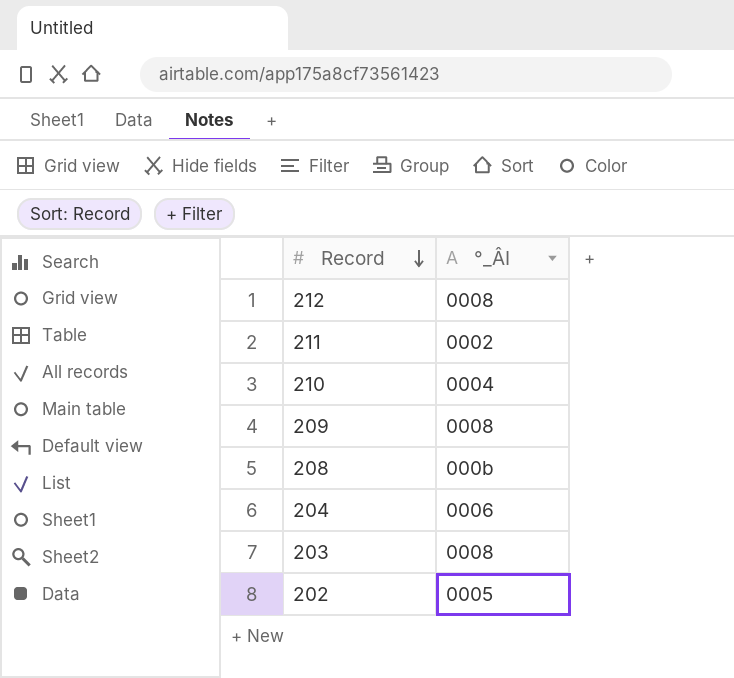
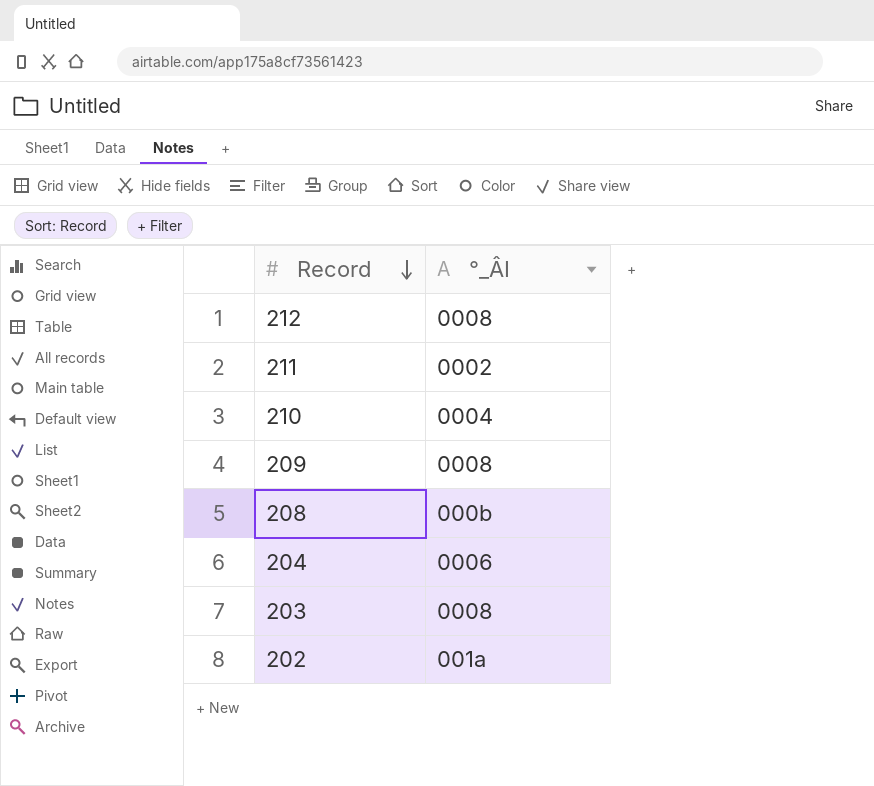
202 | °_ÂI: 0005 -> 001a

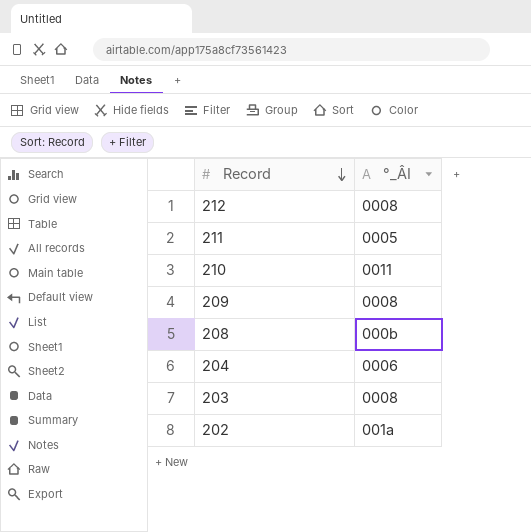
211 | °_ÂI: 0002 -> 0005
210 | °_ÂI: 0004 -> 0011

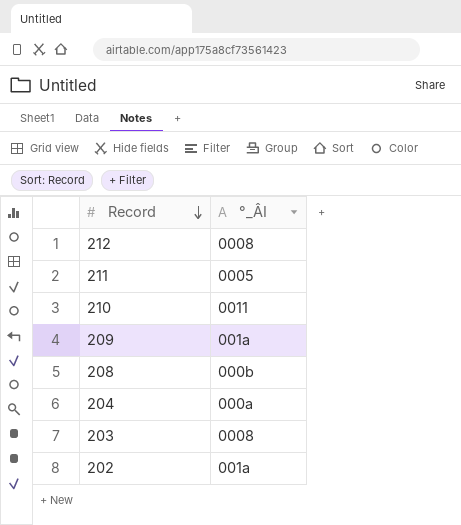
209 | °_ÂI: 0008 -> 001a
204 | °_ÂI: 0006 -> 000a

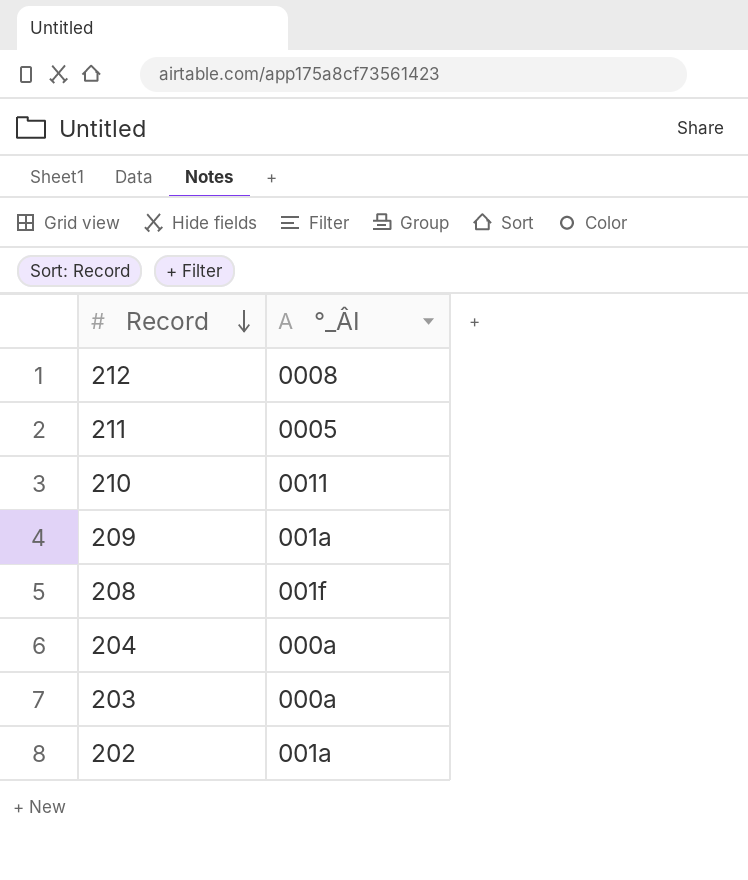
208 | °_ÂI: 000b -> 001f
203 | °_ÂI: 0008 -> 000a

